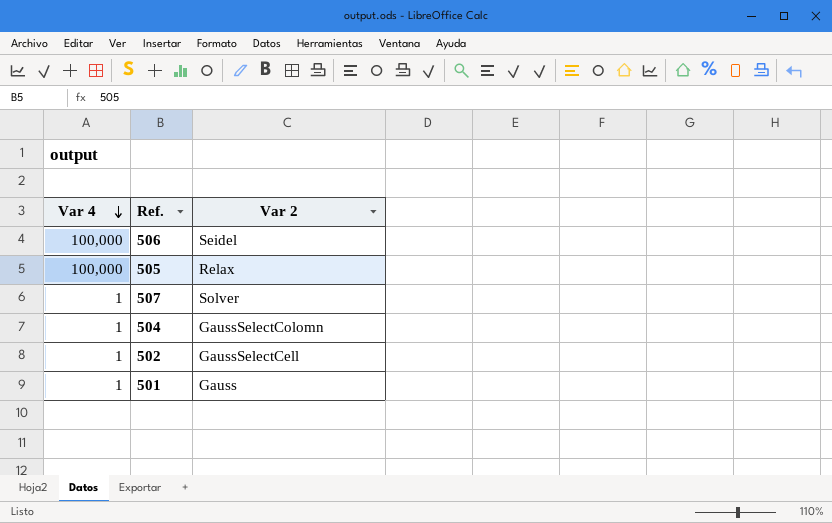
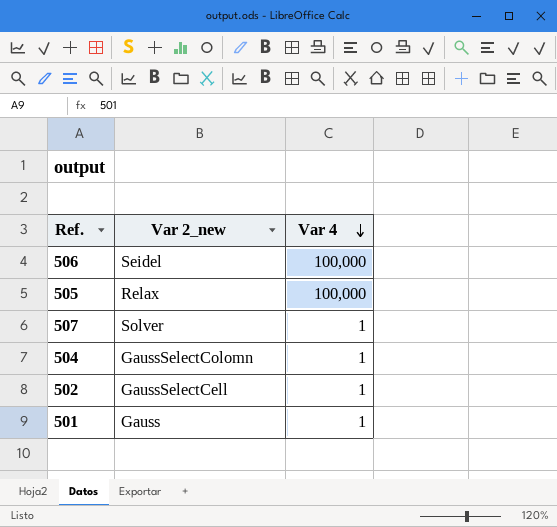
column name: Var 2 -> Var 2_new
column Var 4 | position: 1 -> 3

